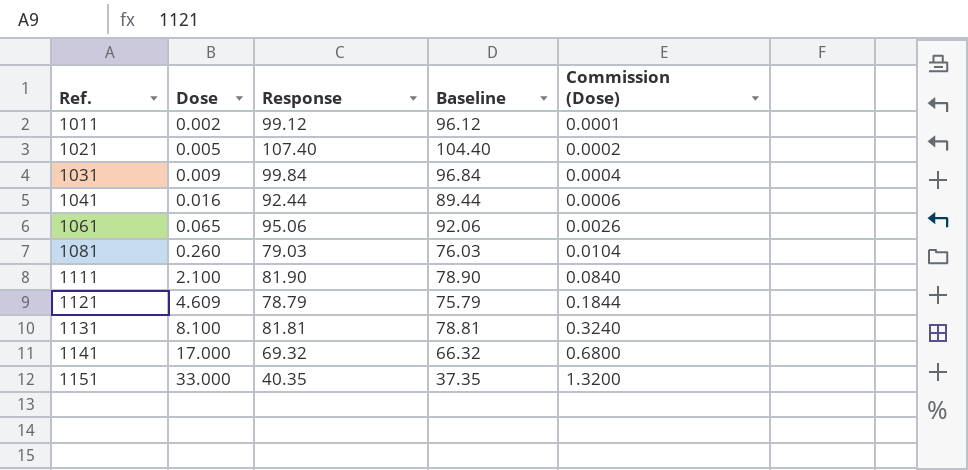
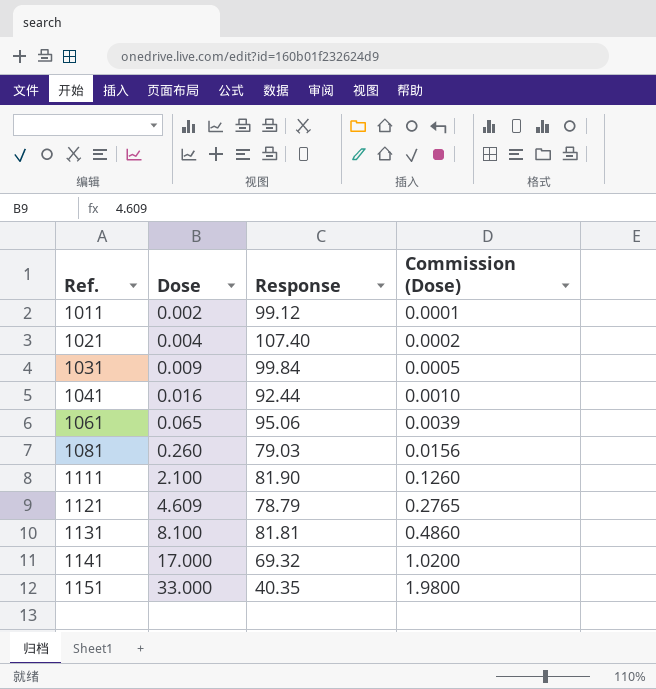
column Baseline | formula: [Response] - 3 -> none
column Commission (Dose) | formula: [Dose] * 0.04 -> [Dose] * 0.06
1021 | Dose: 0.005 -> 0.004

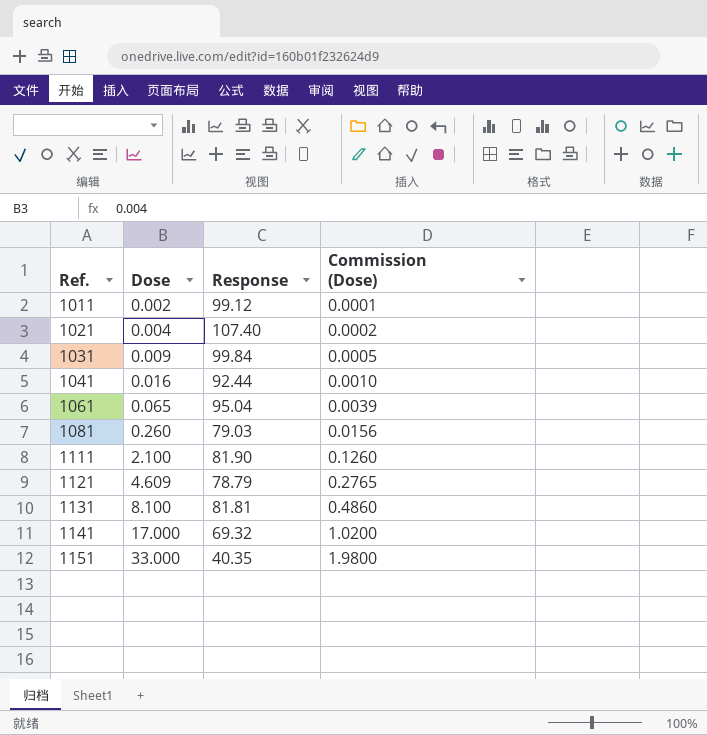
1061 | Response: 95.06 -> 95.04

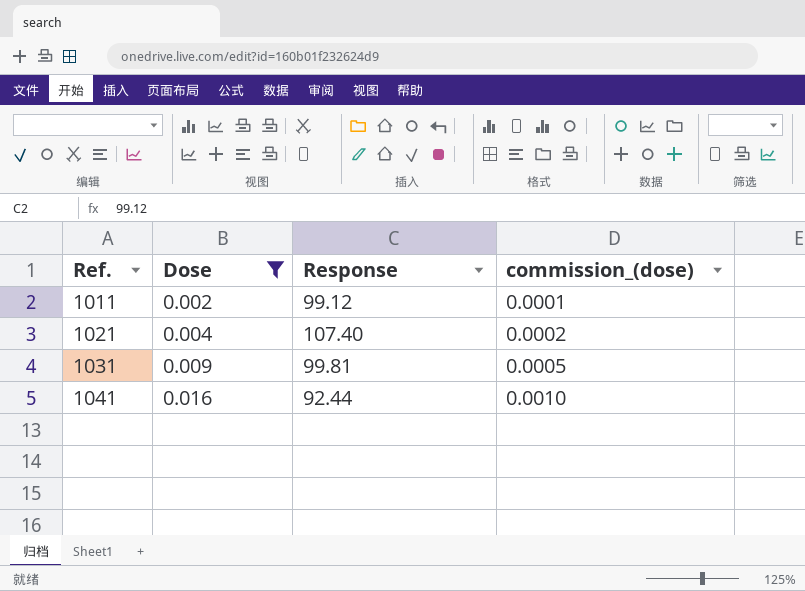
filter: none -> Dose <= 0.016
column name: Commission (Dose) -> commission_(dose)
1031 | Response: 99.84 -> 99.81

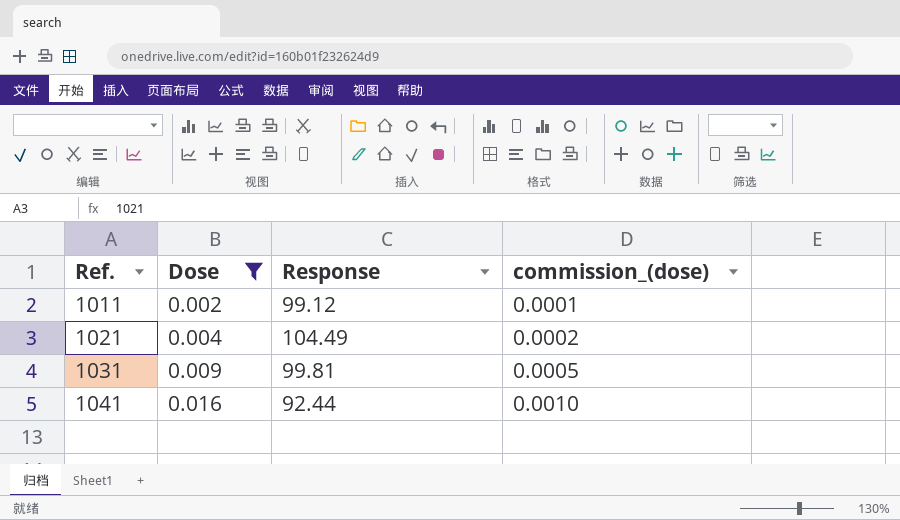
1021 | Response: 107.40 -> 104.49

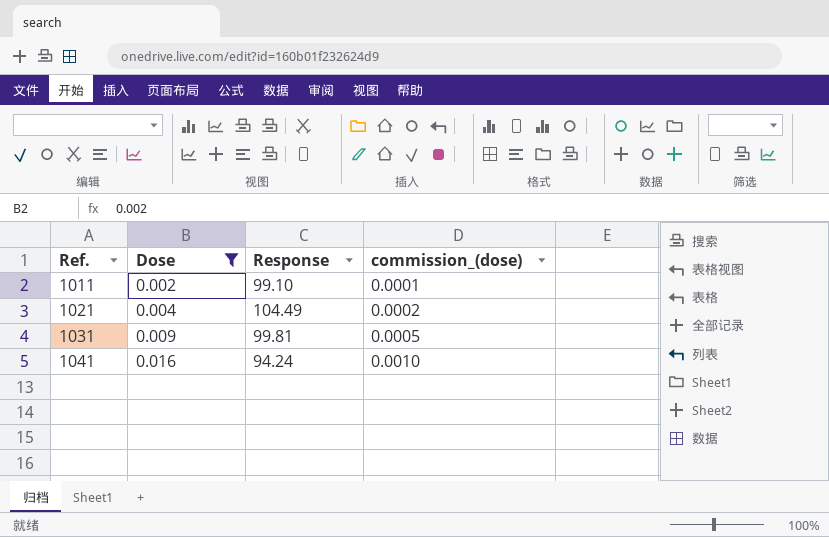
1011 | Response: 99.12 -> 99.10
1041 | Response: 92.44 -> 94.24

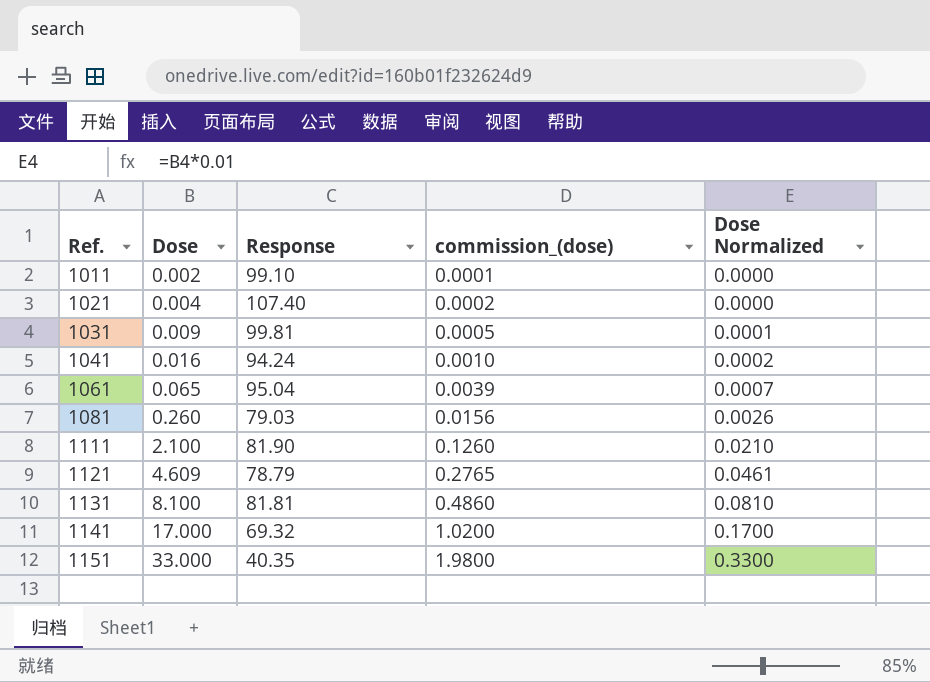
filter: Dose <= 0.016 -> none
column Dose Normalized | formula: none -> [Dose] * 0.01
1021 | Response: 104.49 -> 107.40

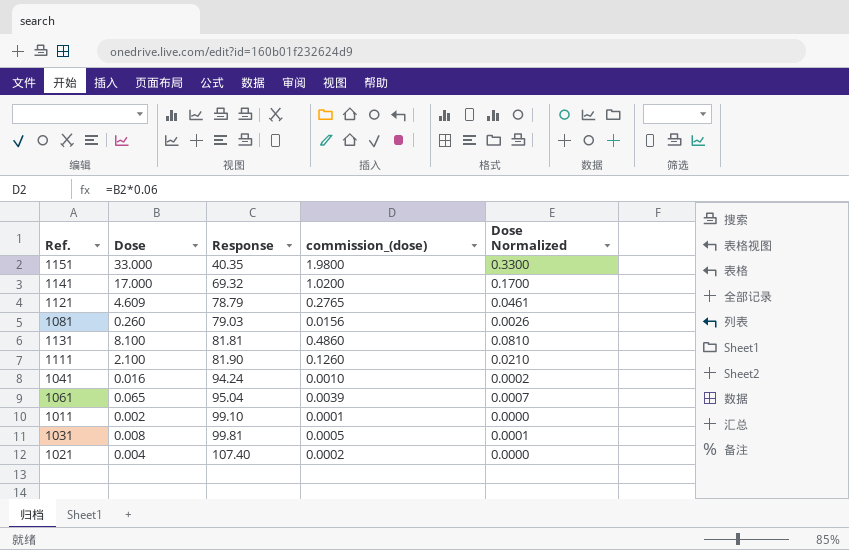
row order: Ref. ascending -> Response ascending
1031 | Dose: 0.009 -> 0.008

